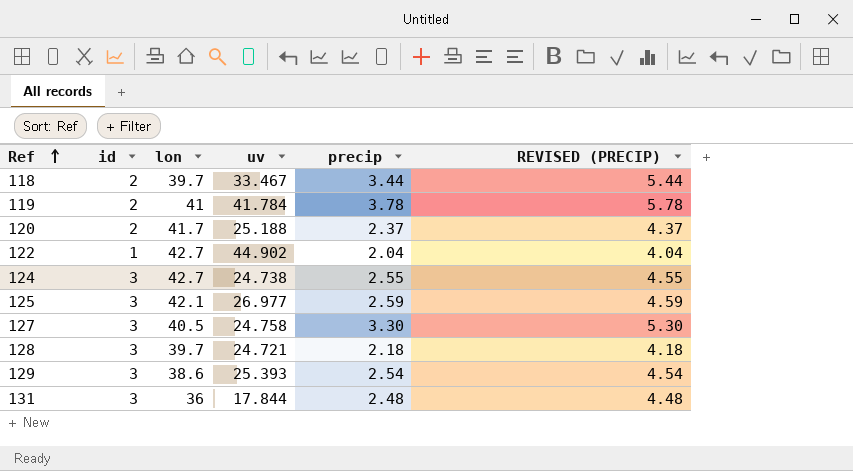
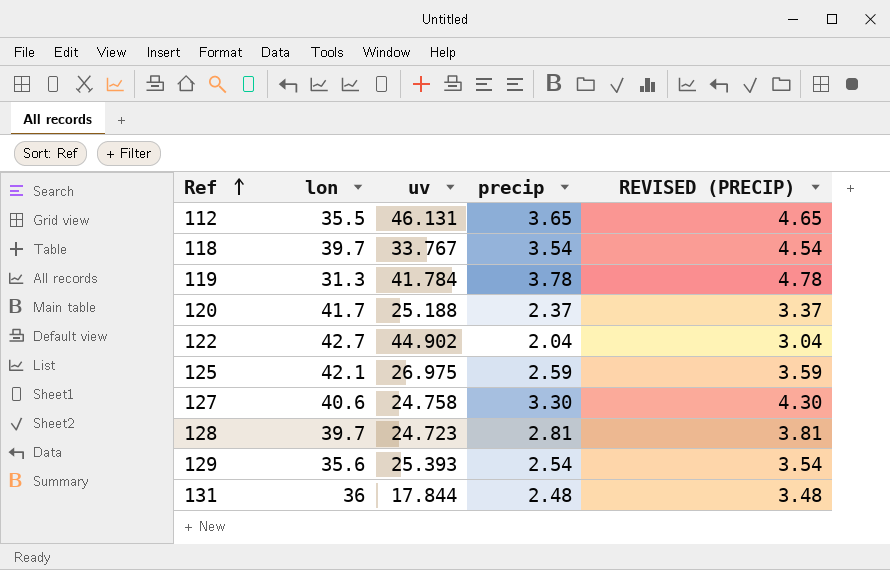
column id | position: 2 -> none
column REVISED (PRECIP) | formula: [precip] + 2 -> [precip] + 1
row 124: 3 | 42.7 | 24.738 | 2.55 | 4.55 -> none
row 112: none -> 35.5 | 46.131 | 3.65 | 4.65
118 | uv: 33.467 -> 33.767
118 | precip: 3.44 -> 3.54
119 | lon: 41 -> 31.3
125 | uv: 26.977 -> 26.975
127 | lon: 40.5 -> 40.6
128 | uv: 24.721 -> 24.723
128 | precip: 2.18 -> 2.81
129 | lon: 38.6 -> 35.6

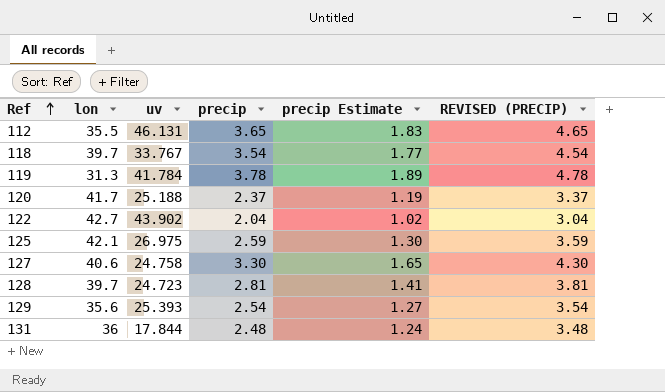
column precip Estimate | formula: none -> [precip] * 0.5
122 | uv: 44.902 -> 43.902

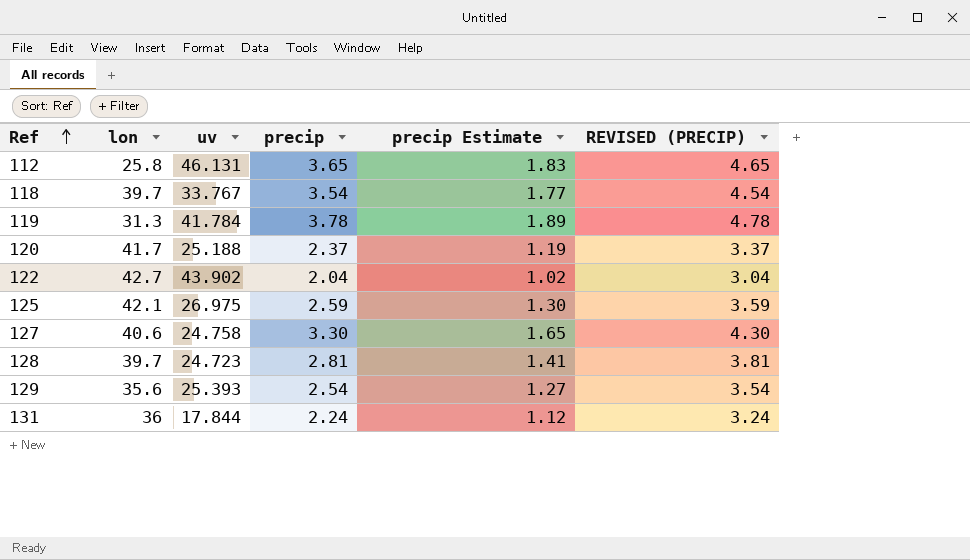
112 | lon: 35.5 -> 25.8
131 | precip: 2.48 -> 2.24
131 | precip Estimate: 1.24 -> 1.12
131 | REVISED (PRECIP): 3.48 -> 3.24

